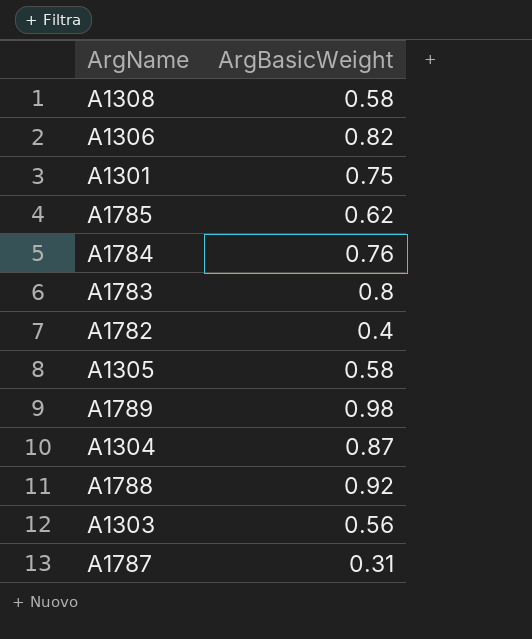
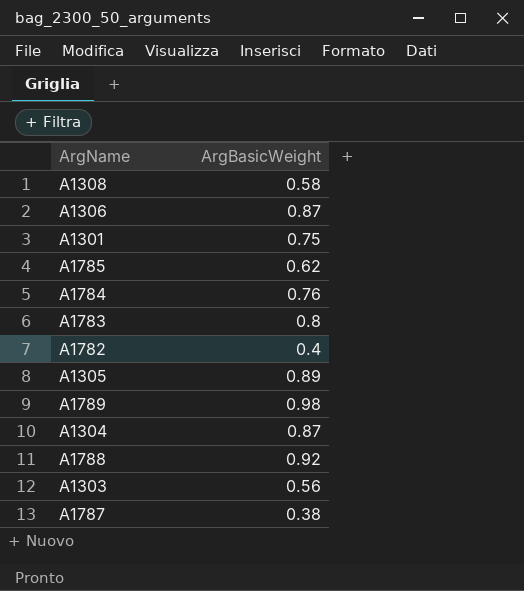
A1306 | ArgBasicWeight: 0.82 -> 0.87
A1305 | ArgBasicWeight: 0.58 -> 0.89
A1787 | ArgBasicWeight: 0.31 -> 0.38

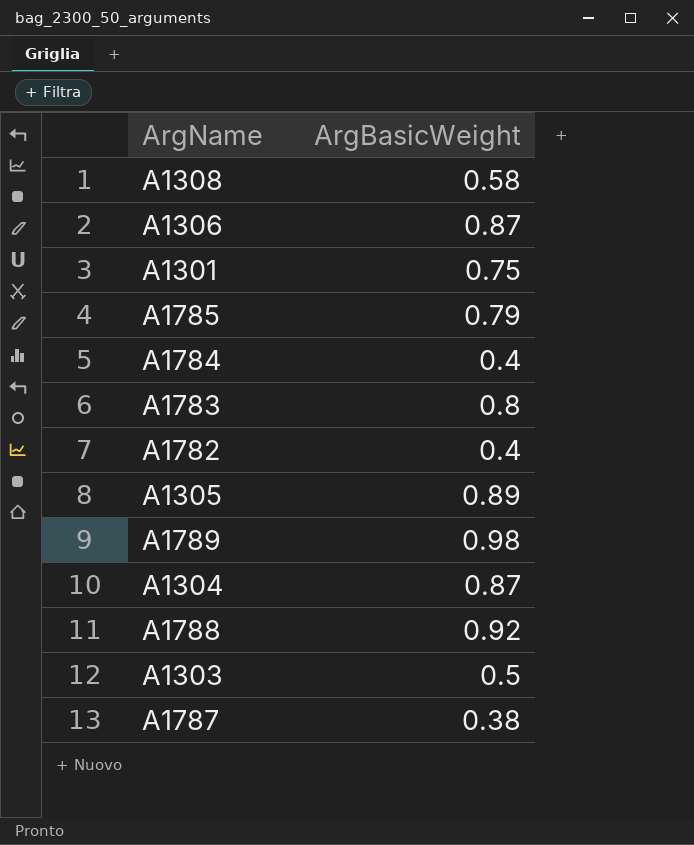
A1785 | ArgBasicWeight: 0.62 -> 0.79
A1784 | ArgBasicWeight: 0.76 -> 0.4
A1303 | ArgBasicWeight: 0.56 -> 0.5

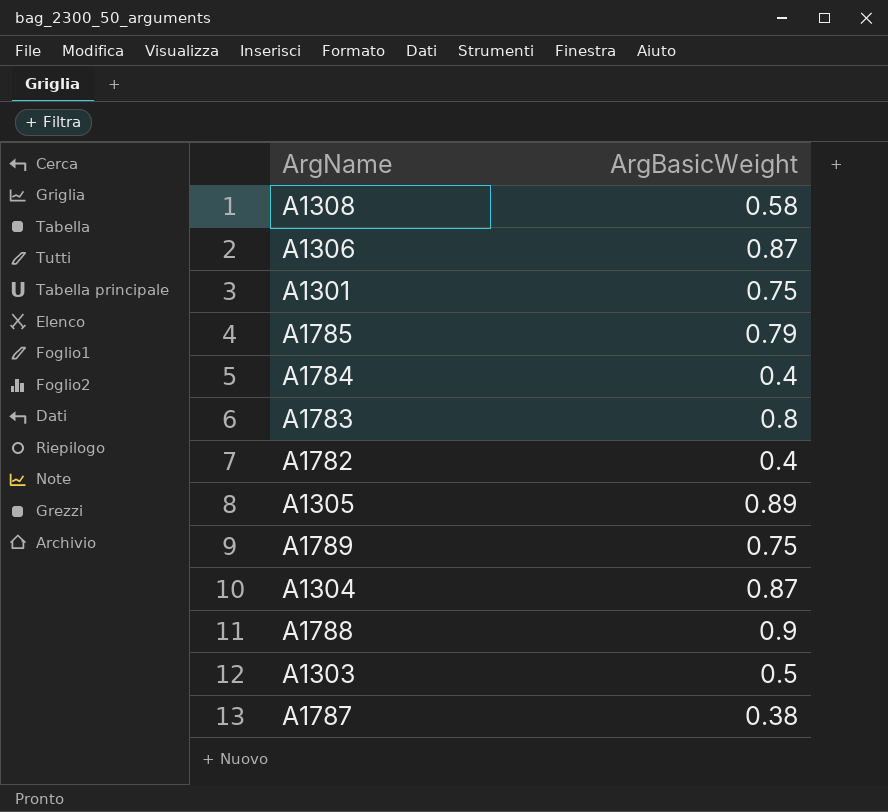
A1789 | ArgBasicWeight: 0.98 -> 0.75
A1788 | ArgBasicWeight: 0.92 -> 0.9

